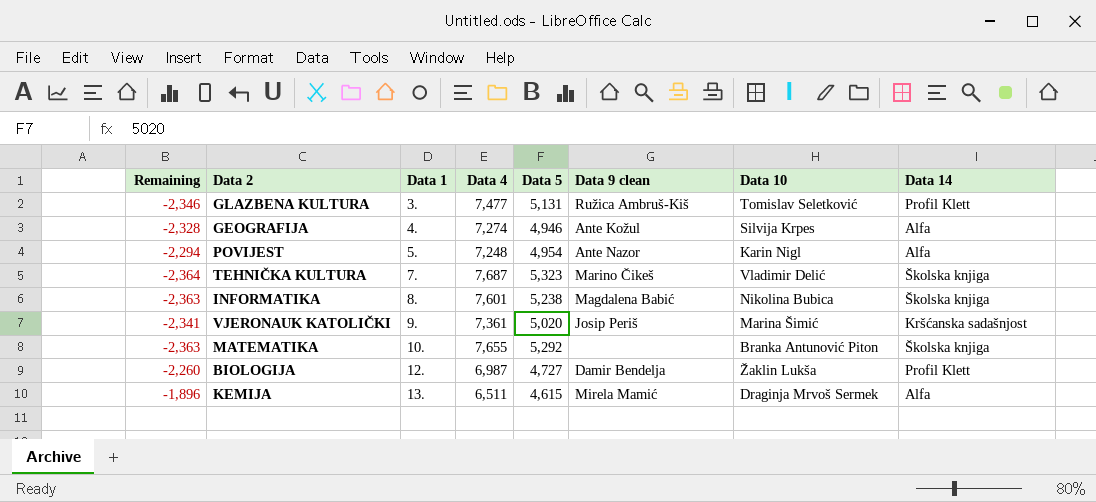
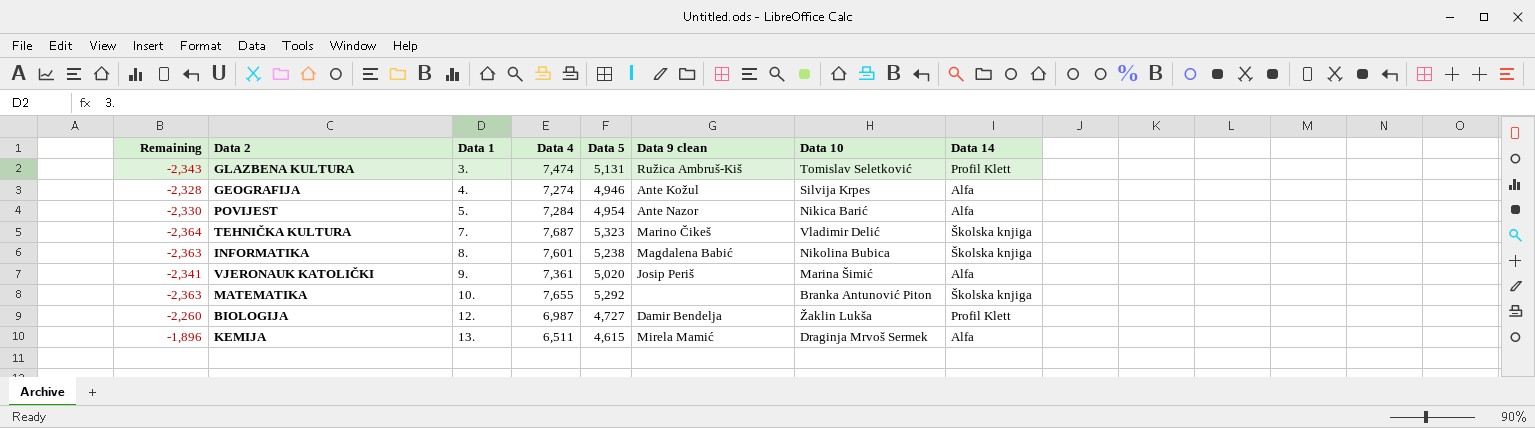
GLAZBENA KULTURA | Remaining: -2,346 -> -2,343
GLAZBENA KULTURA | Data 4: 7,477 -> 7,474
POVIJEST | Remaining: -2,294 -> -2,330
POVIJEST | Data 4: 7,248 -> 7,284
POVIJEST | Data 10: Karin Nigl -> Nikica Barić
VJERONAUK KATOLIČKI | Data 14: Kršćanska sadašnjost -> Alfa

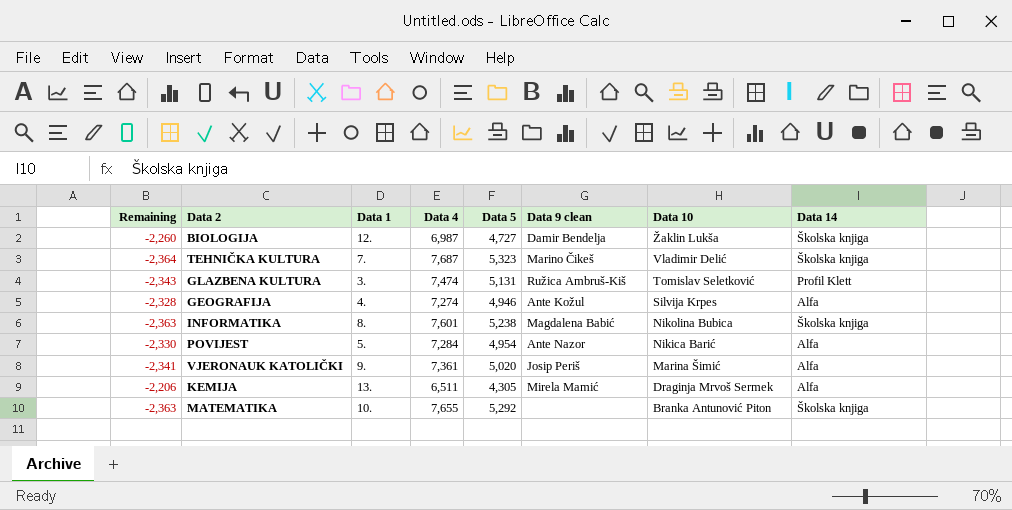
row order: Data 1 ascending -> Data 10 descending
BIOLOGIJA | Data 14: Profil Klett -> Školska knjiga
KEMIJA | Remaining: -1,896 -> -2,206
KEMIJA | Data 5: 4,615 -> 4,305

